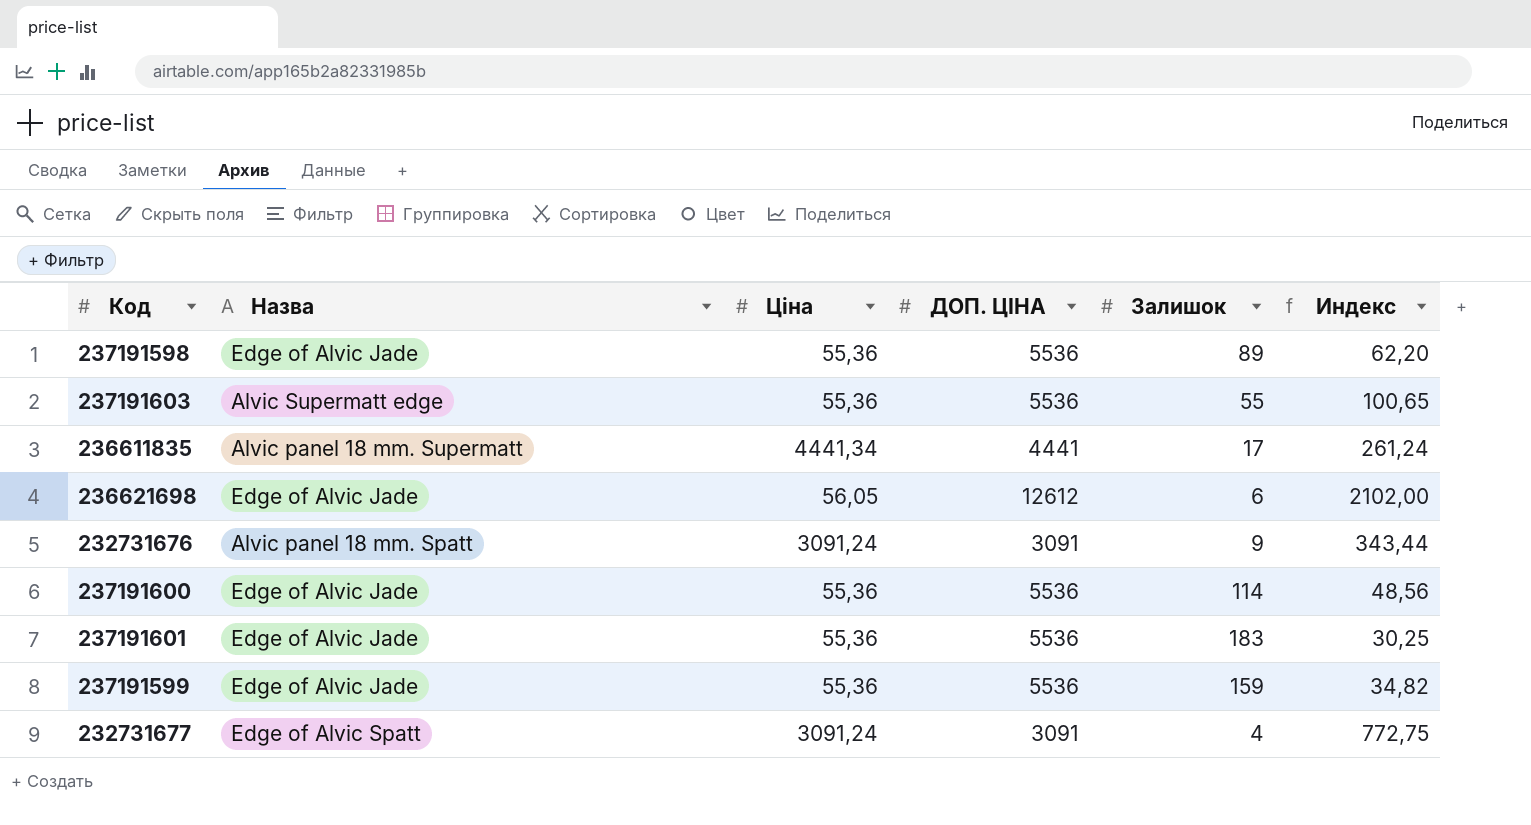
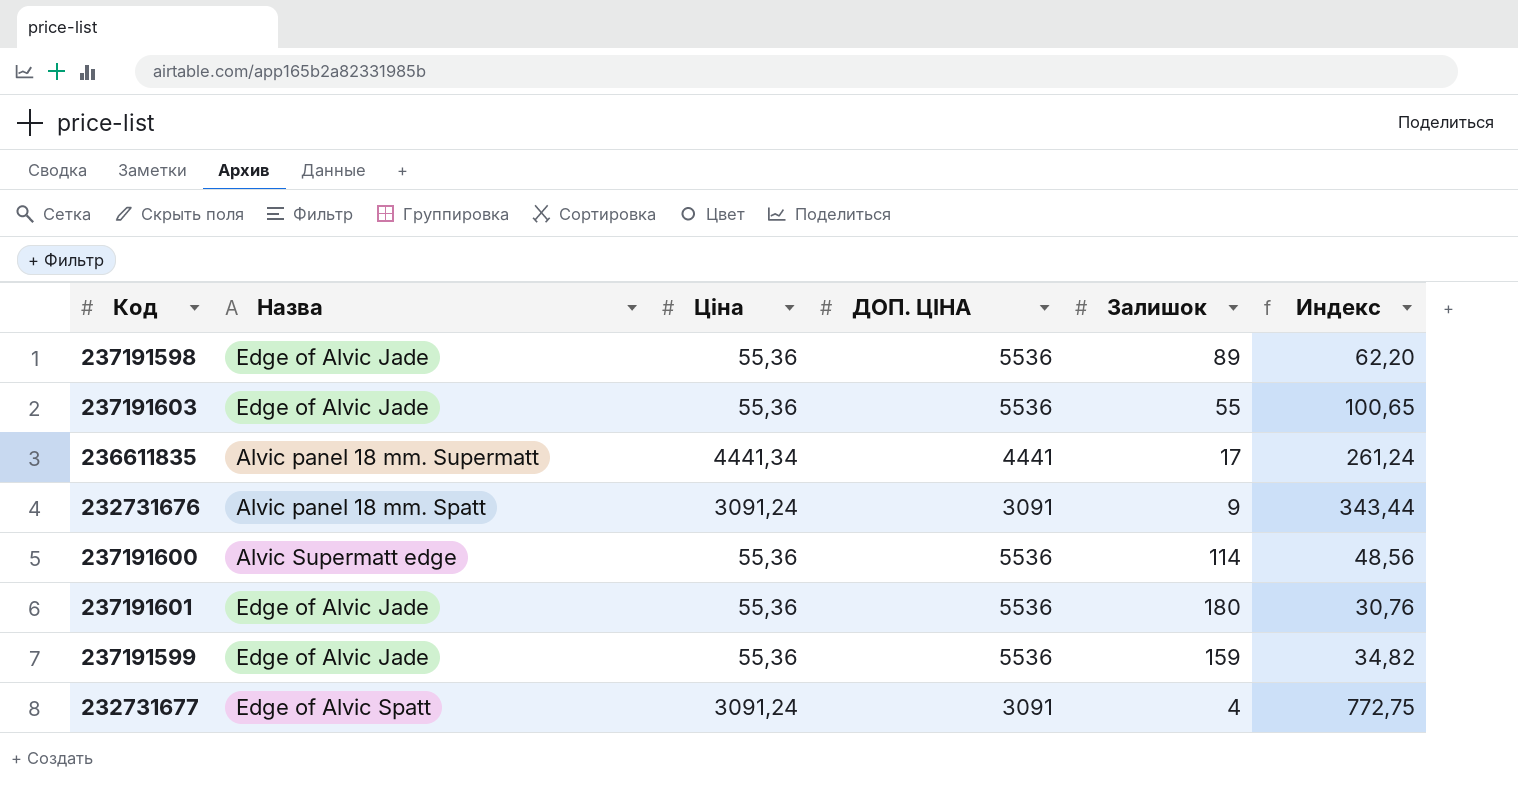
row 236621698: Edge of Alvic Jade | 56,05 | 12612 | 6 | 2102,00 -> none
237191603 | Назва: Alvic Supermatt edge -> Edge of Alvic Jade
237191600 | Назва: Edge of Alvic Jade -> Alvic Supermatt edge
237191601 | Залишок: 183 -> 180
237191601 | Индекс: 30,25 -> 30,76

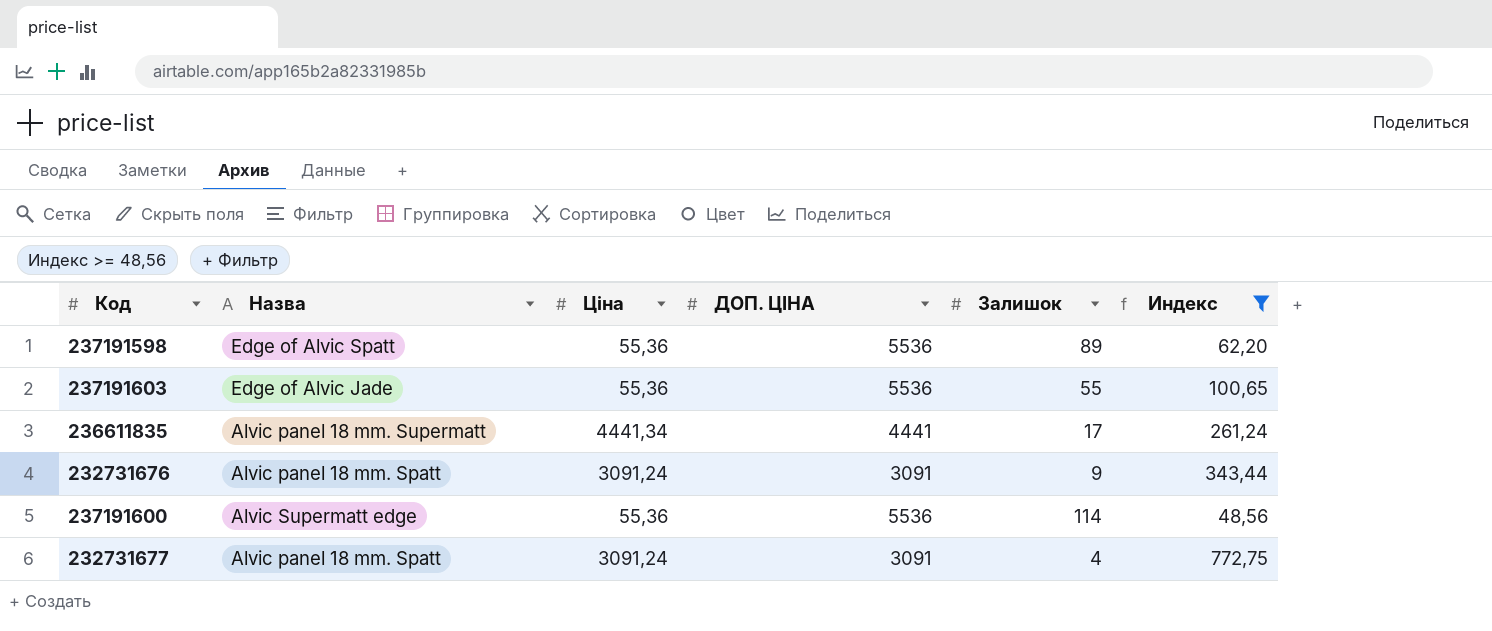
filter: none -> Индекс >= 48,56
237191598 | Назва: Edge of Alvic Jade -> Edge of Alvic Spatt
232731677 | Назва: Edge of Alvic Spatt -> Alvic panel 18 mm. Spatt

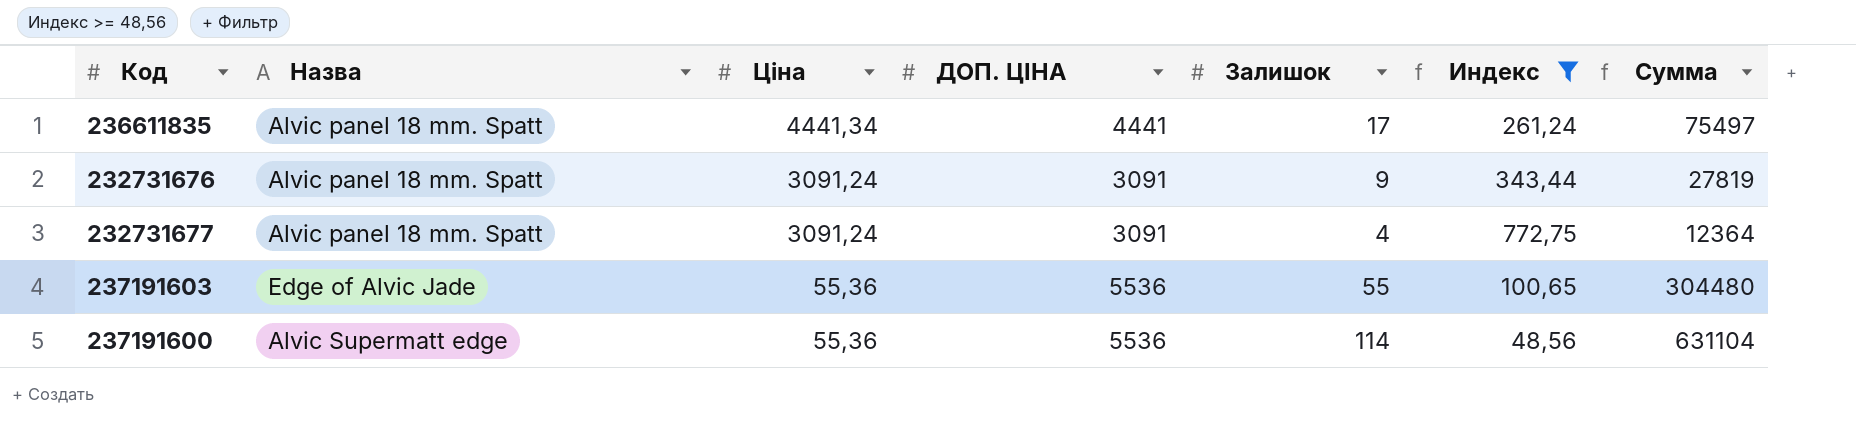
row order: none -> Ціна descending
column Сумма | formula: none -> [ДОП. ЦІНА] * [Залишок]
row 237191598: Edge of Alvic Spatt | 55,36 | 5536 | 89 | 62,20 -> none
236611835 | Назва: Alvic panel 18 mm. Supermatt -> Alvic panel 18 mm. Spatt

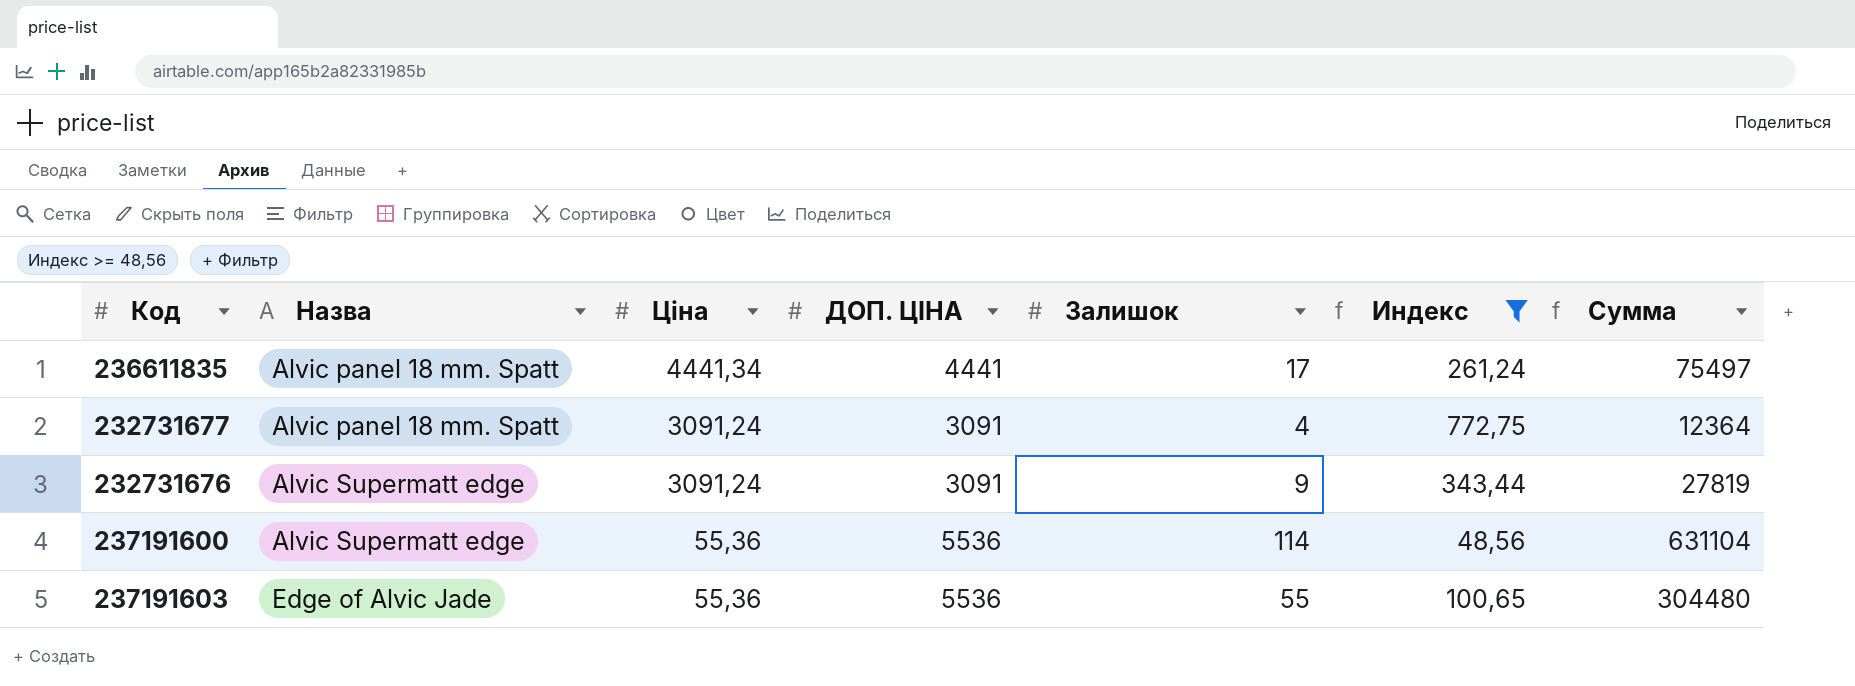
row order: Ціна descending -> Назва ascending
232731676 | Назва: Alvic panel 18 mm. Spatt -> Alvic Supermatt edge

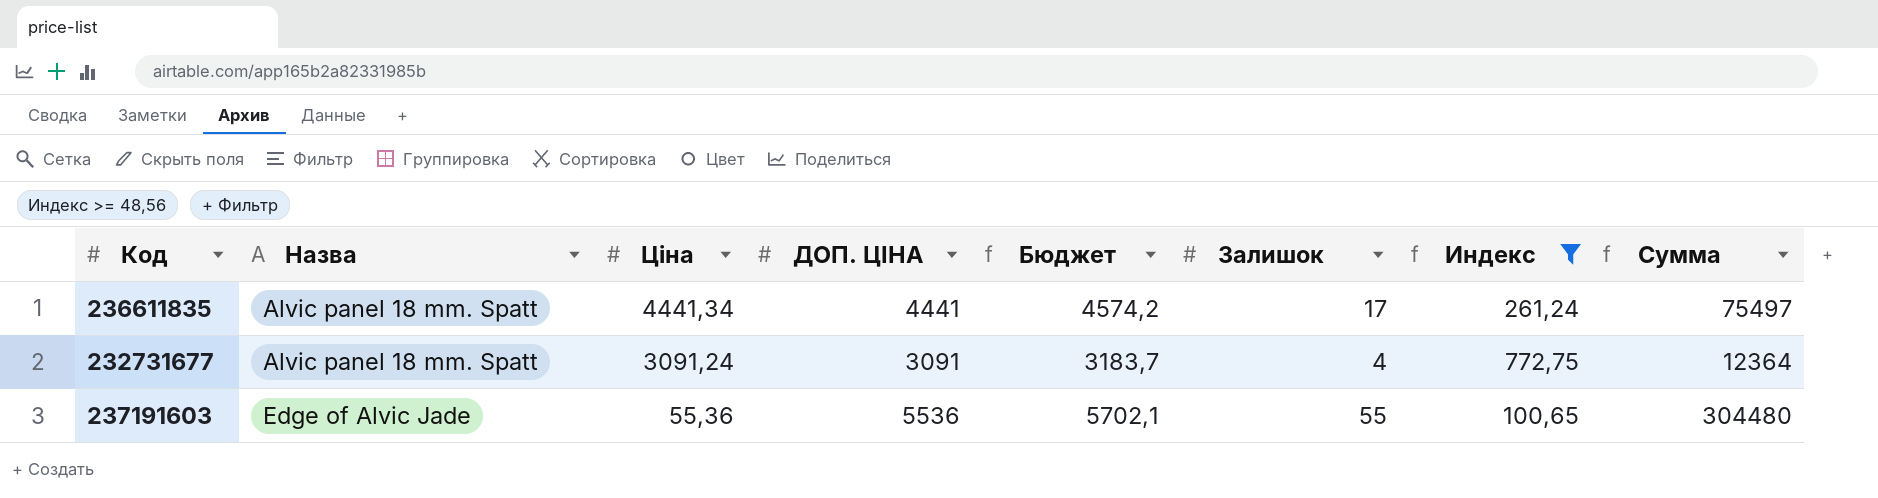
column Бюджет | formula: none -> [ДОП. ЦІНА] * 1,03
row 232731676: Alvic Supermatt edge | 3091,24 | 3091 | 9 | 343,44 | 27819 -> none
row 237191600: Alvic Supermatt edge | 55,36 | 5536 | 114 | 48,56 | 631104 -> none

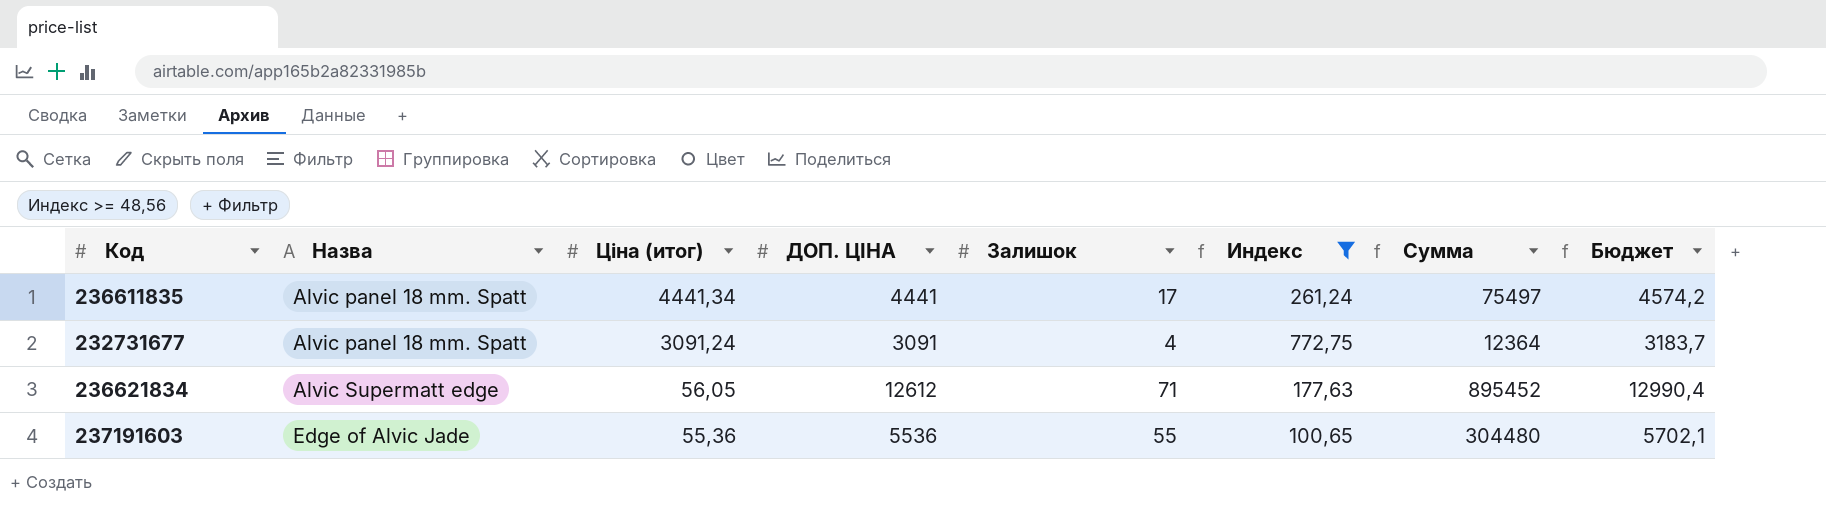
column name: Ціна -> Ціна (итог)
column Бюджет | position: 5 -> 8
row 236621834: none -> Alvic Supermatt edge | 56,05 | 12612 | 71 | 177,63 | 895452 | 12990,4

